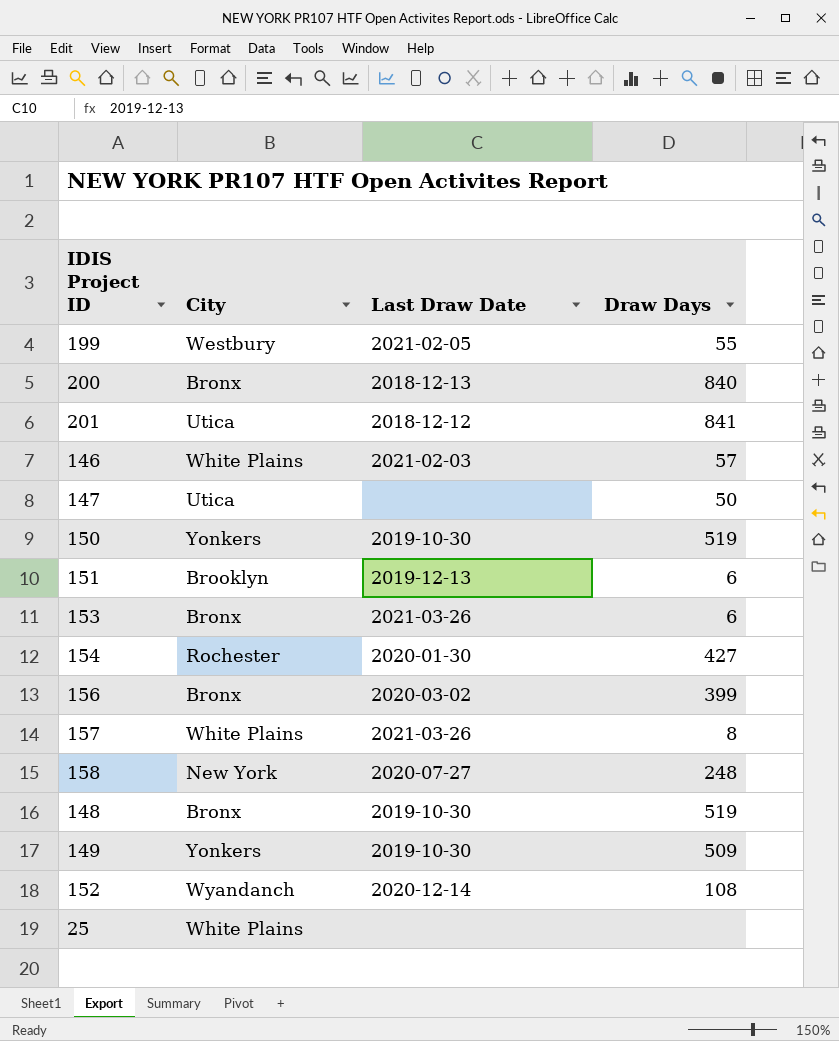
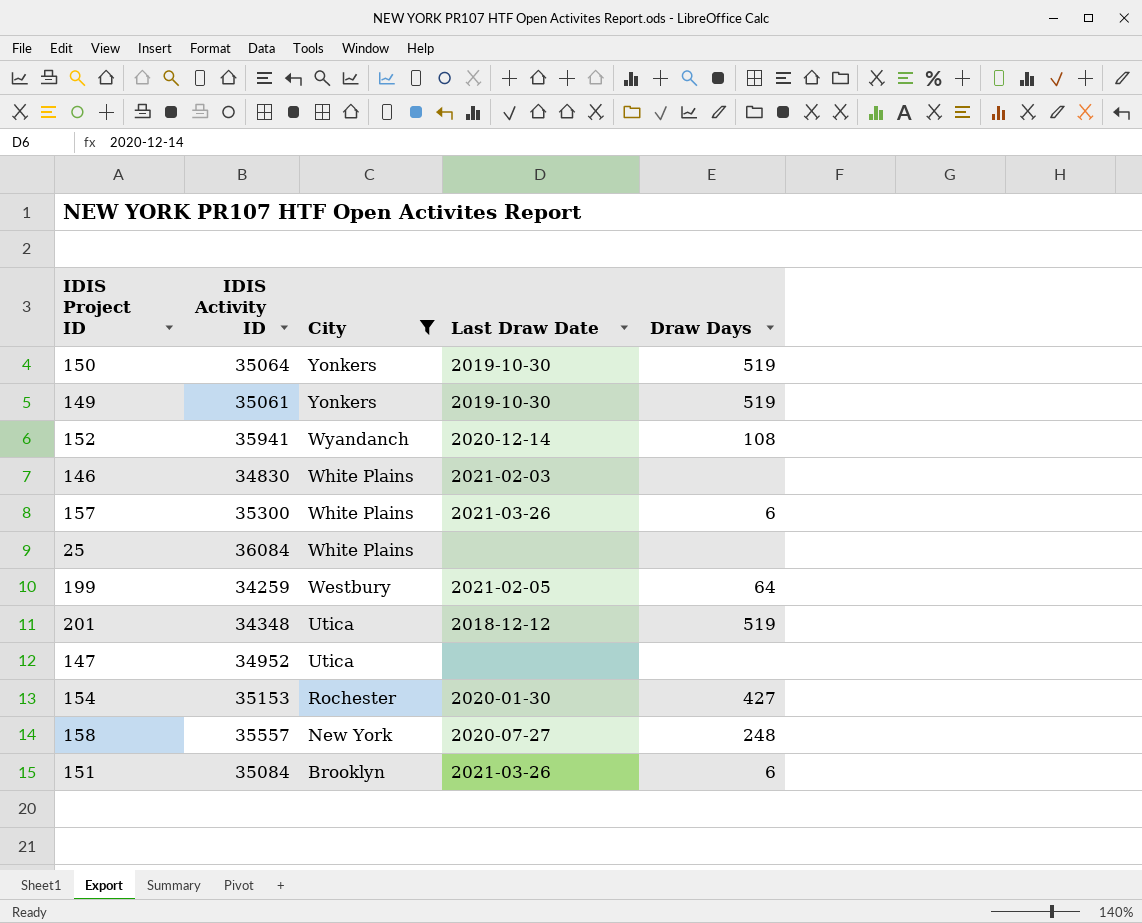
filter: none -> City != Bronx
row order: none -> City descending
column IDIS Activity ID | position: none -> 2
149 | Draw Days: 509 -> 519
146 | Draw Days: 57 -> none
157 | Draw Days: 8 -> 6
199 | Draw Days: 55 -> 64
201 | Draw Days: 841 -> 519
147 | Draw Days: 50 -> none
151 | Last Draw Date: 2019-12-13 -> 2021-03-26

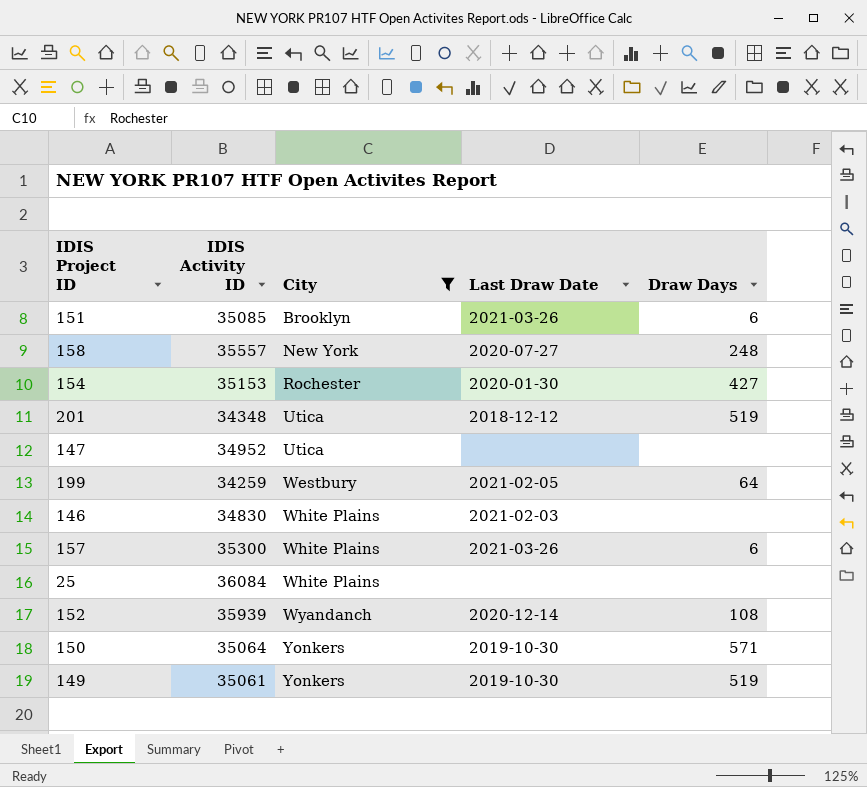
row order: City descending -> City ascending
151 | IDIS Activity ID: 35084 -> 35085
152 | IDIS Activity ID: 35941 -> 35939
150 | Draw Days: 519 -> 571

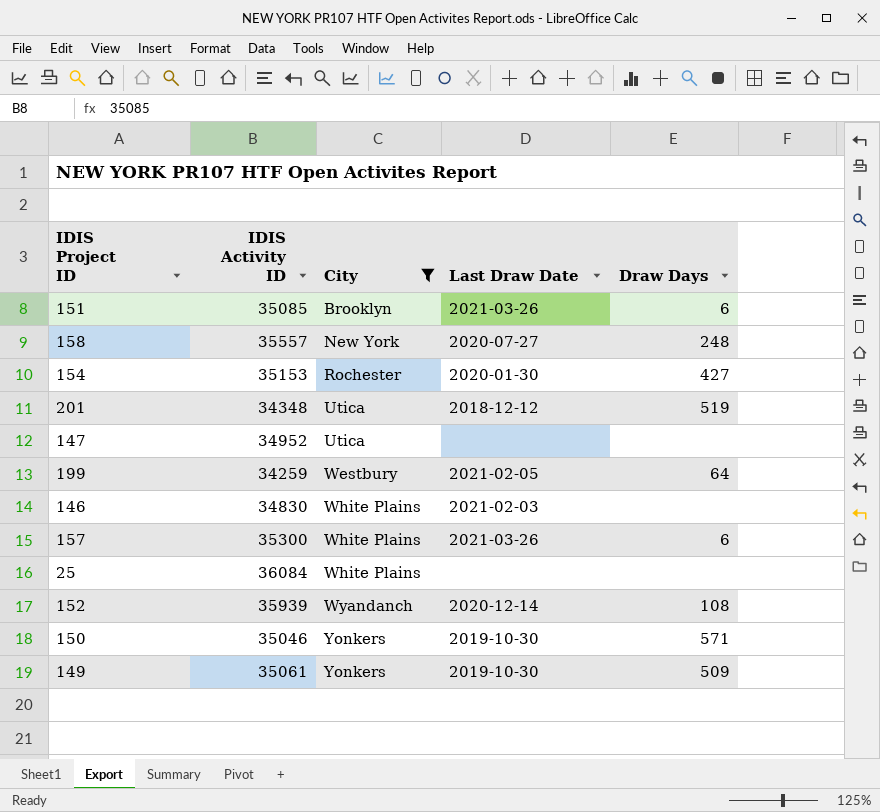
150 | IDIS Activity ID: 35064 -> 35046
149 | Draw Days: 519 -> 509

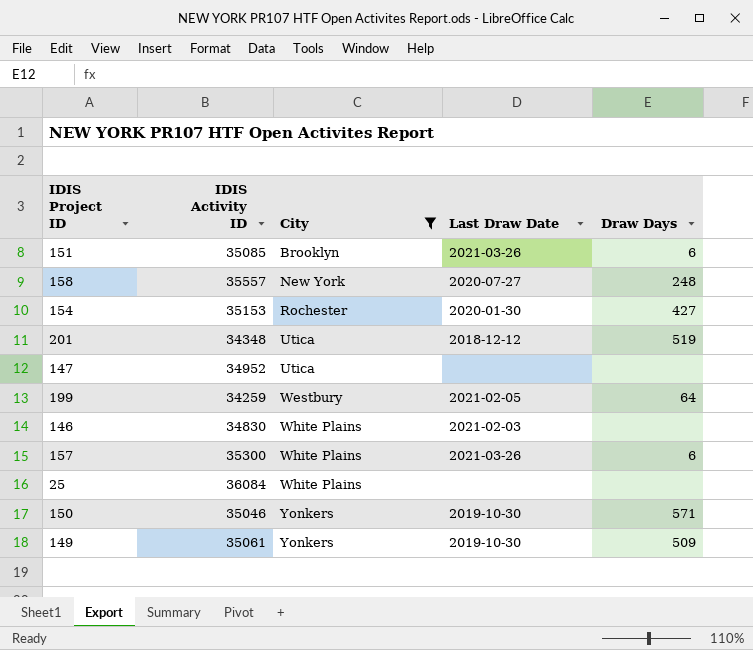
row 152: 35939 | Wyandanch | 2020-12-14 | 108 -> none

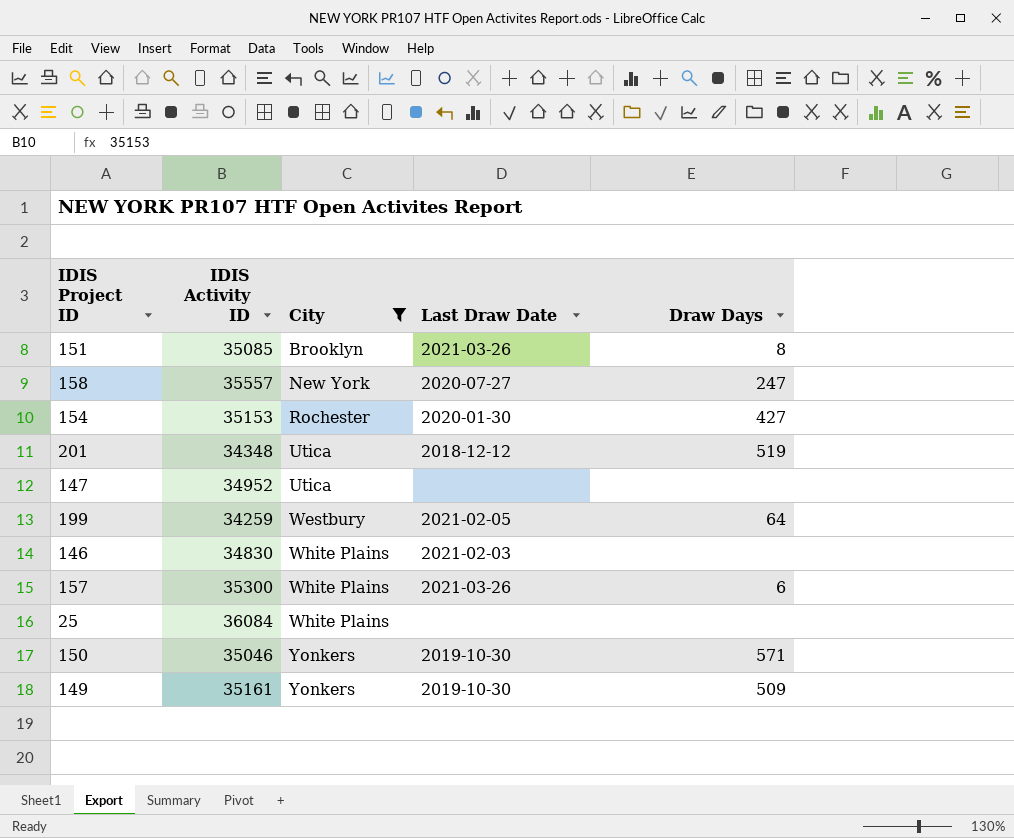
151 | Draw Days: 6 -> 8
158 | Draw Days: 248 -> 247
149 | IDIS Activity ID: 35061 -> 35161

